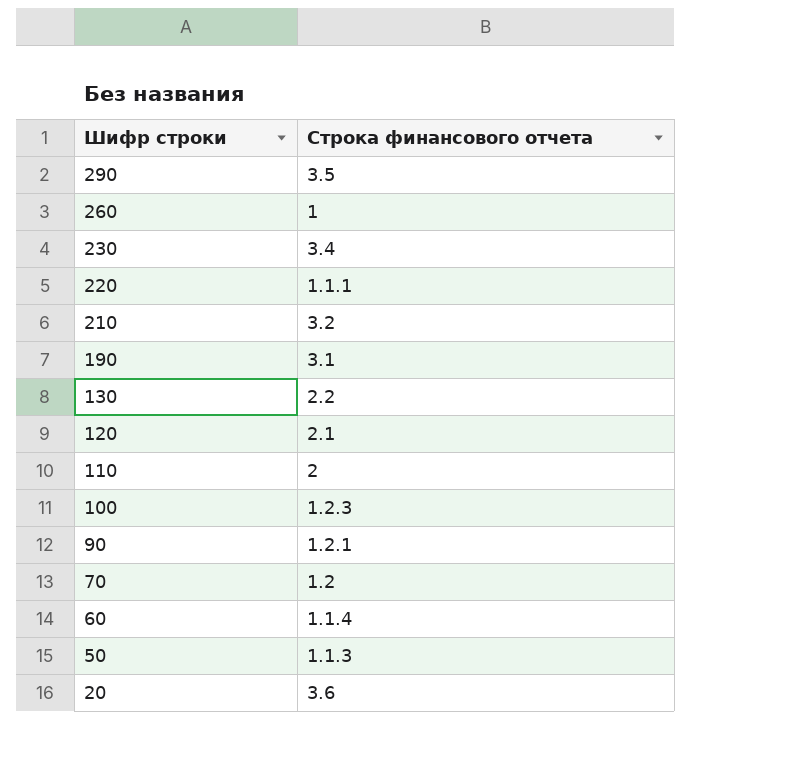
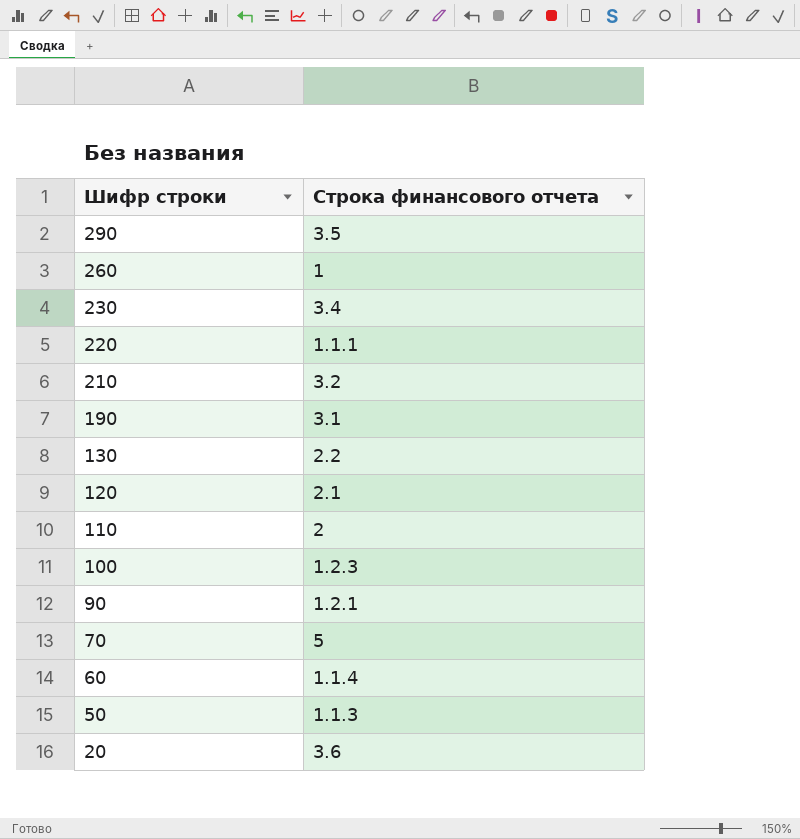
70 | Строка финансового отчета: 1.2 -> 5

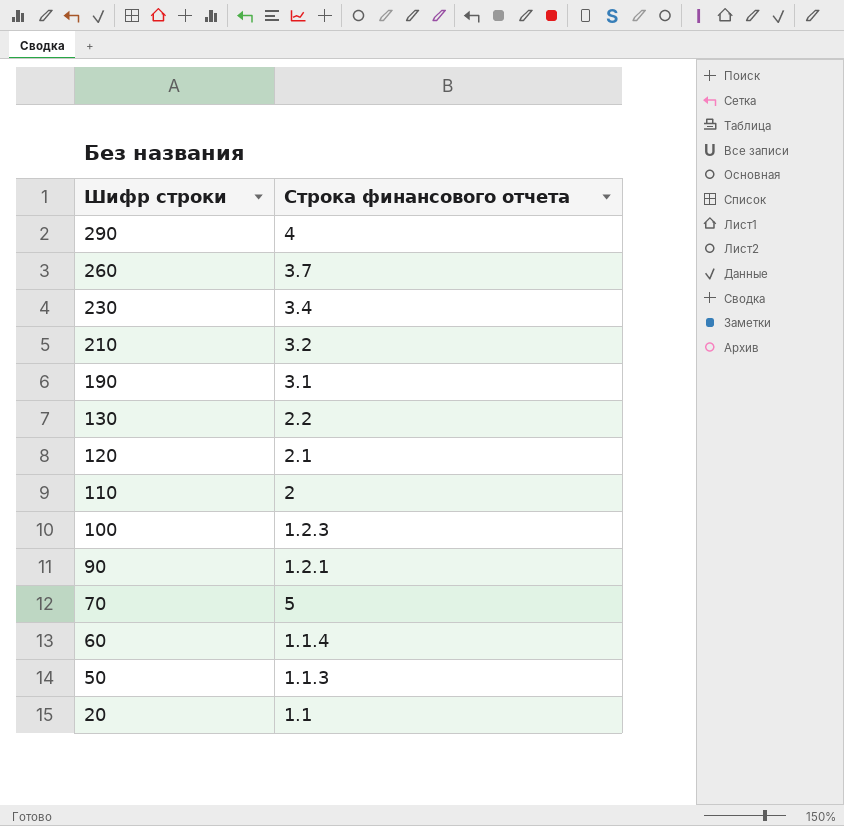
row 220: 1.1.1 -> none
290 | Строка финансового отчета: 3.5 -> 4
260 | Строка финансового отчета: 1 -> 3.7
20 | Строка финансового отчета: 3.6 -> 1.1

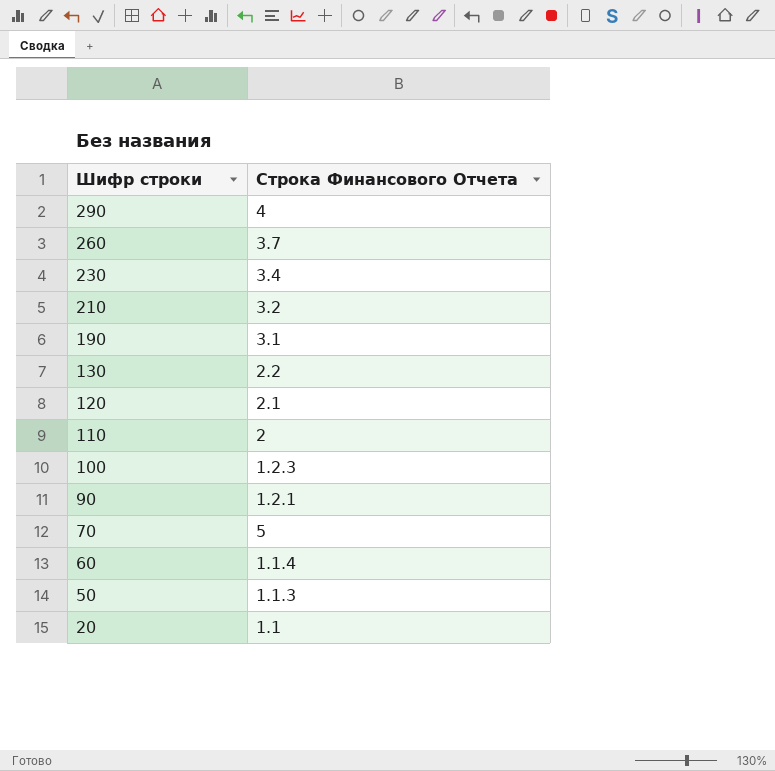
column name: Строка финансового отчета -> Строка Финансового Отчета

